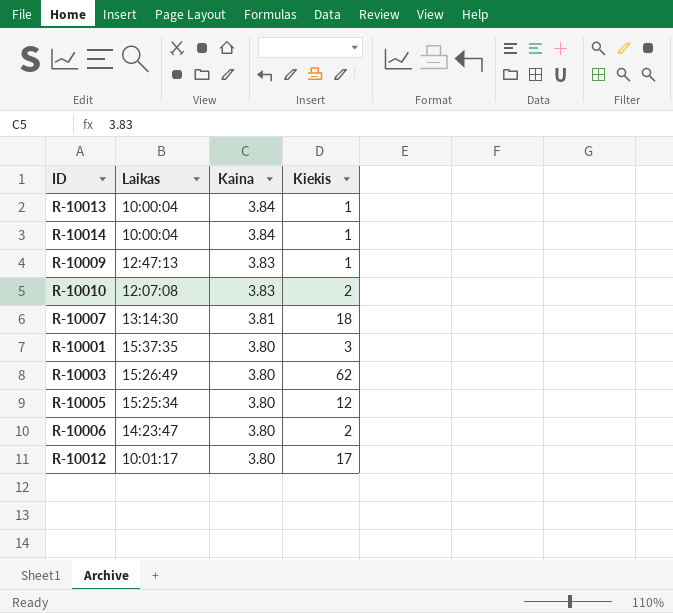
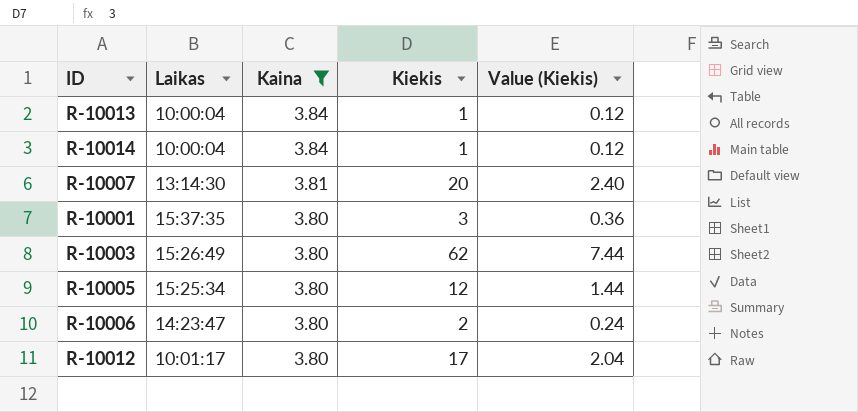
filter: none -> Kaina != 3.83
column Value (Kiekis) | formula: none -> [Kiekis] * 0.12
R-10007 | Kiekis: 18 -> 20

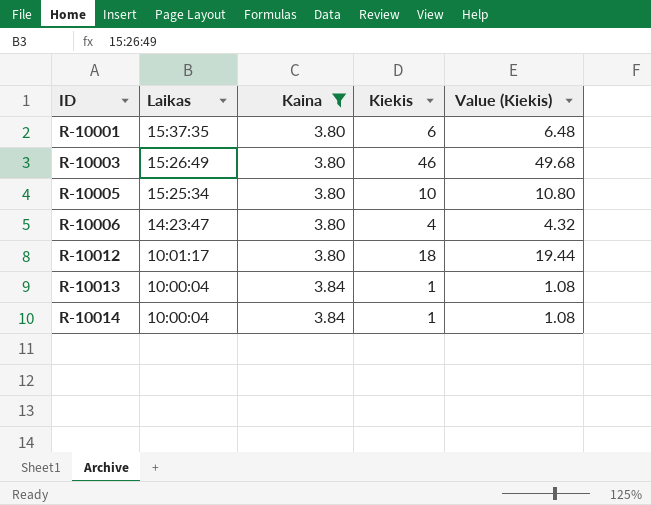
row order: Kaina descending -> ID ascending
column Value (Kiekis) | formula: [Kiekis] * 0.12 -> [Kiekis] * 1.08
row R-10007: 13:14:30 | 3.81 | 20 | 2.40 -> none
R-10001 | Kiekis: 3 -> 6
R-10003 | Kiekis: 62 -> 46
R-10005 | Kiekis: 12 -> 10
R-10006 | Kiekis: 2 -> 4
R-10012 | Kiekis: 17 -> 18

